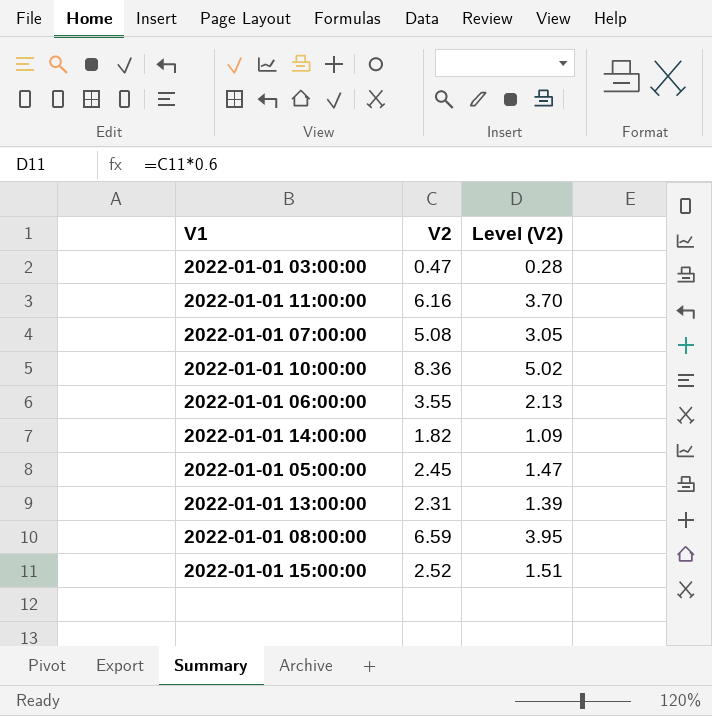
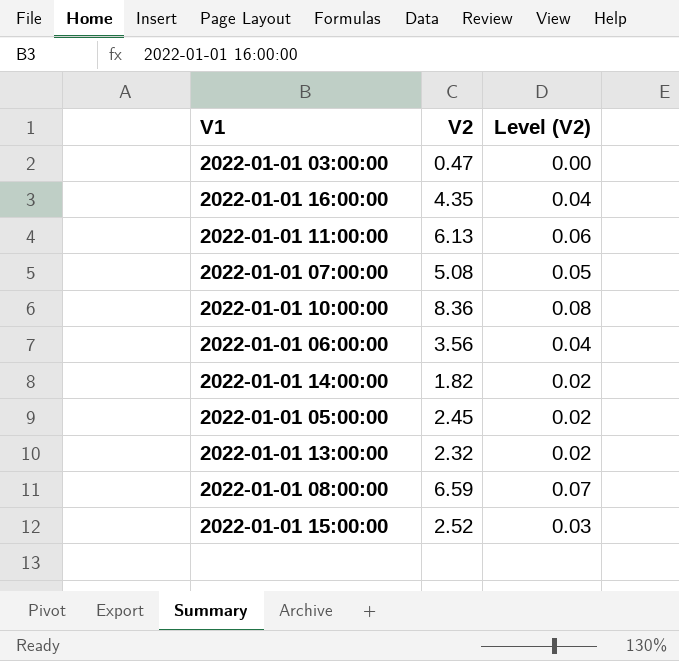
column Level (V2) | formula: [V2] * 0.6 -> [V2] * 0.01
row 2022-01-01 16:00:00: none -> 4.35 | 0.04
2022-01-01 11:00:00 | V2: 6.16 -> 6.13
2022-01-01 06:00:00 | V2: 3.55 -> 3.56
2022-01-01 13:00:00 | V2: 2.31 -> 2.32

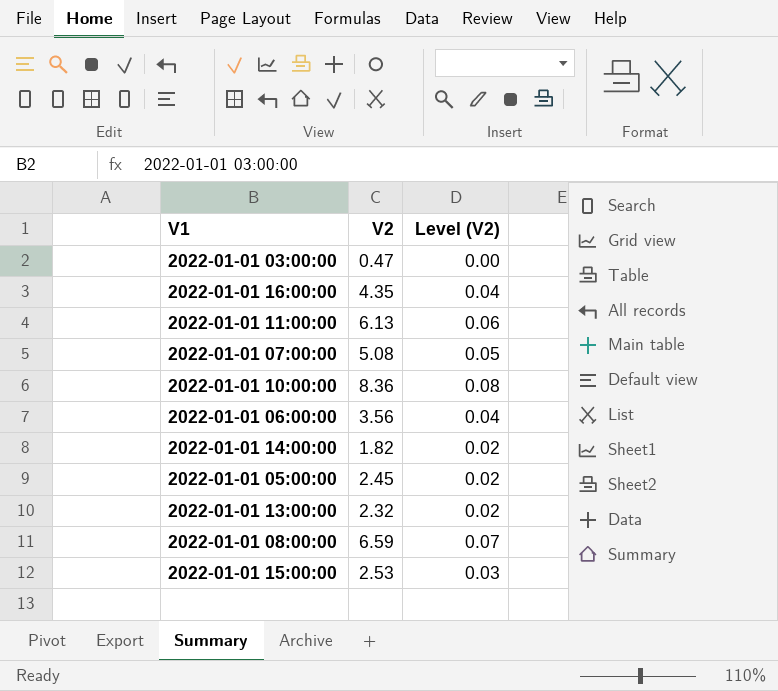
2022-01-01 15:00:00 | V2: 2.52 -> 2.53

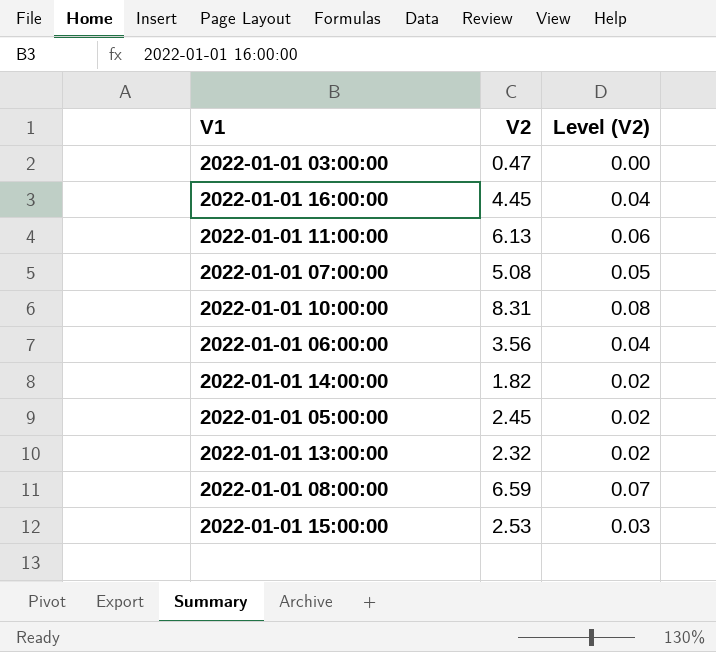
2022-01-01 16:00:00 | V2: 4.35 -> 4.45
2022-01-01 10:00:00 | V2: 8.36 -> 8.31

